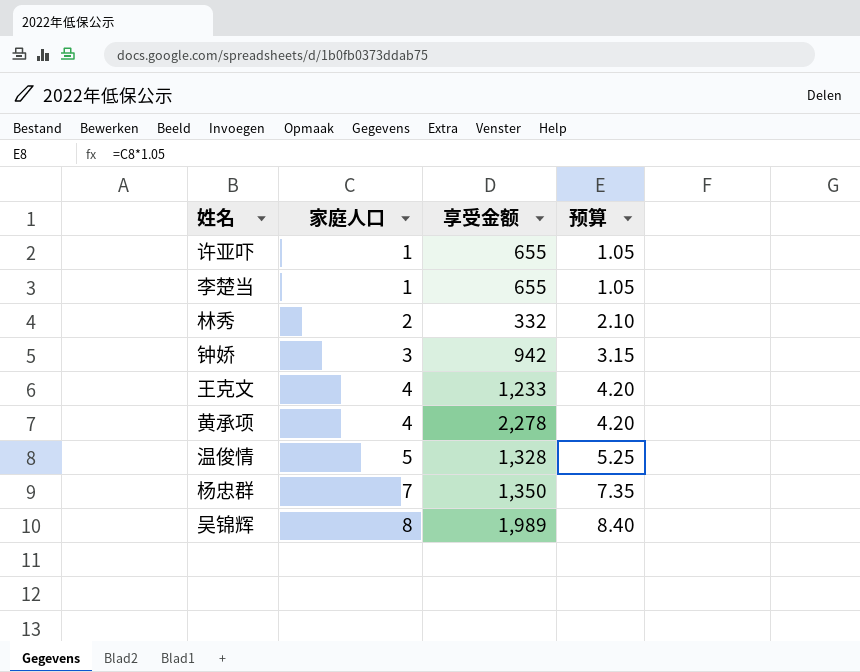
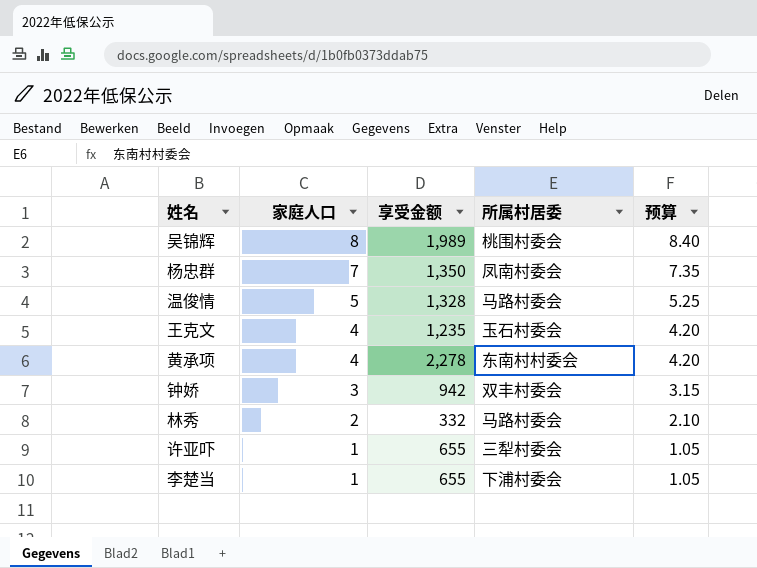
row order: 家庭人口 ascending -> 家庭人口 descending
column 所属村居委 | position: none -> 4
王克文 | 享受金额: 1,233 -> 1,235

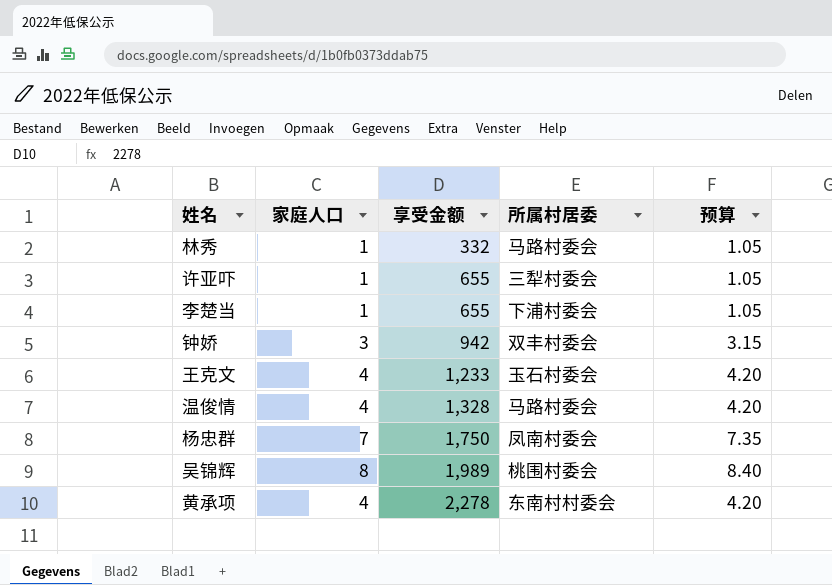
row order: 家庭人口 descending -> 享受金额 ascending
林秀 | 家庭人口: 2 -> 1
林秀 | 预算: 2.10 -> 1.05
王克文 | 享受金额: 1,235 -> 1,233
温俊情 | 家庭人口: 5 -> 4
温俊情 | 预算: 5.25 -> 4.20
杨忠群 | 享受金额: 1,350 -> 1,750

